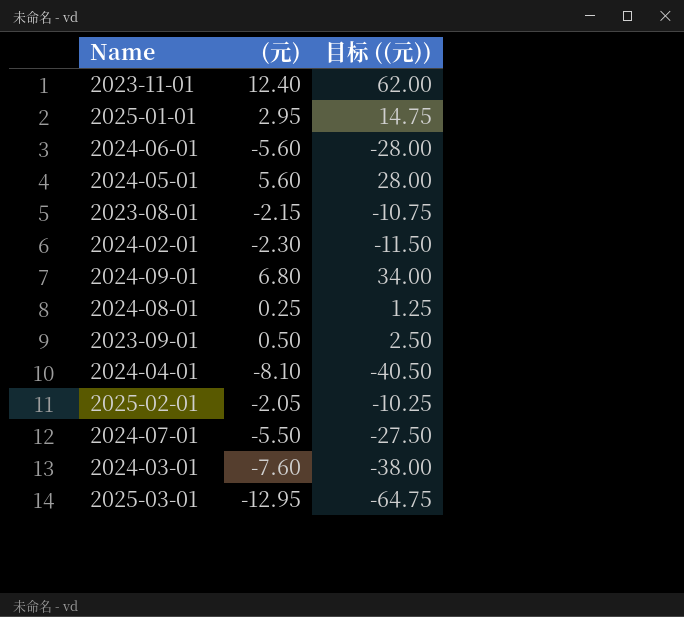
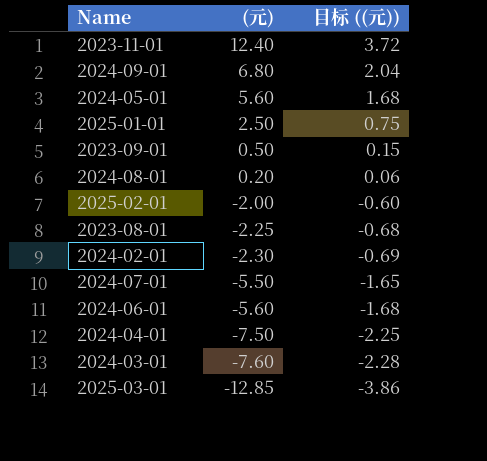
row order: none -> (元) descending
column 目标 ((元)) | formula: [(元)] * 5 -> [(元)] * 0.3
2025-01-01 | (元): 2.95 -> 2.50
2024-08-01 | (元): 0.25 -> 0.20
2025-02-01 | (元): -2.05 -> -2.00
2023-08-01 | (元): -2.15 -> -2.25
2024-04-01 | (元): -8.10 -> -7.50
2025-03-01 | (元): -12.95 -> -12.85

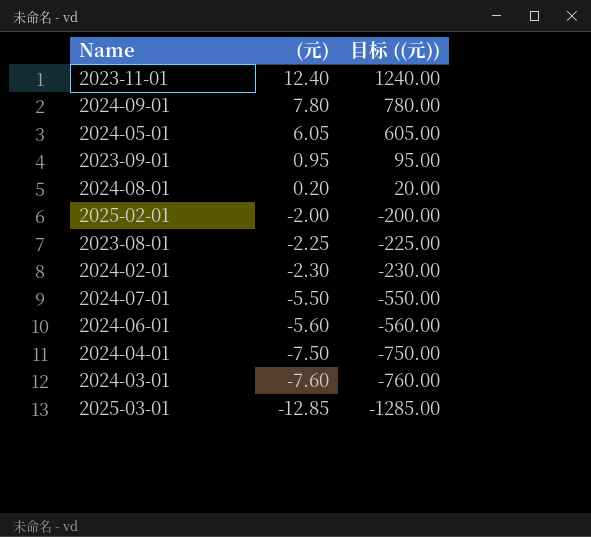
column 目标 ((元)) | formula: [(元)] * 0.3 -> [(元)] * 100
row 2025-01-01: 2.50 | 0.75 -> none
2024-09-01 | (元): 6.80 -> 7.80
2024-05-01 | (元): 5.60 -> 6.05
2023-09-01 | (元): 0.50 -> 0.95

